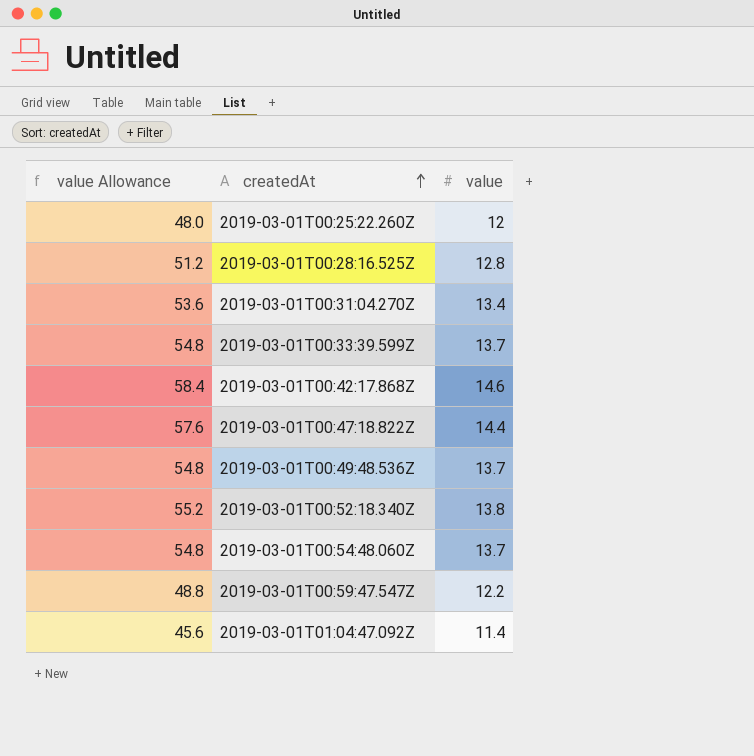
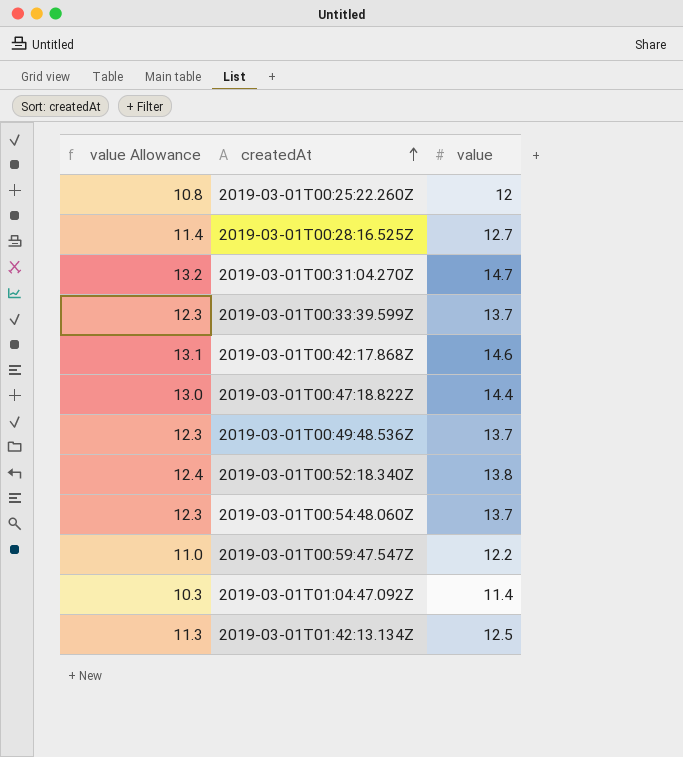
column value Allowance | formula: [value] * 4 -> [value] * 0.9
2019-03-01T00:28:16.525Z | value: 12.8 -> 12.7
2019-03-01T00:31:04.270Z | value: 13.4 -> 14.7
row 2019-03-01T01:42:13.134Z: none -> 11.3 | 12.5

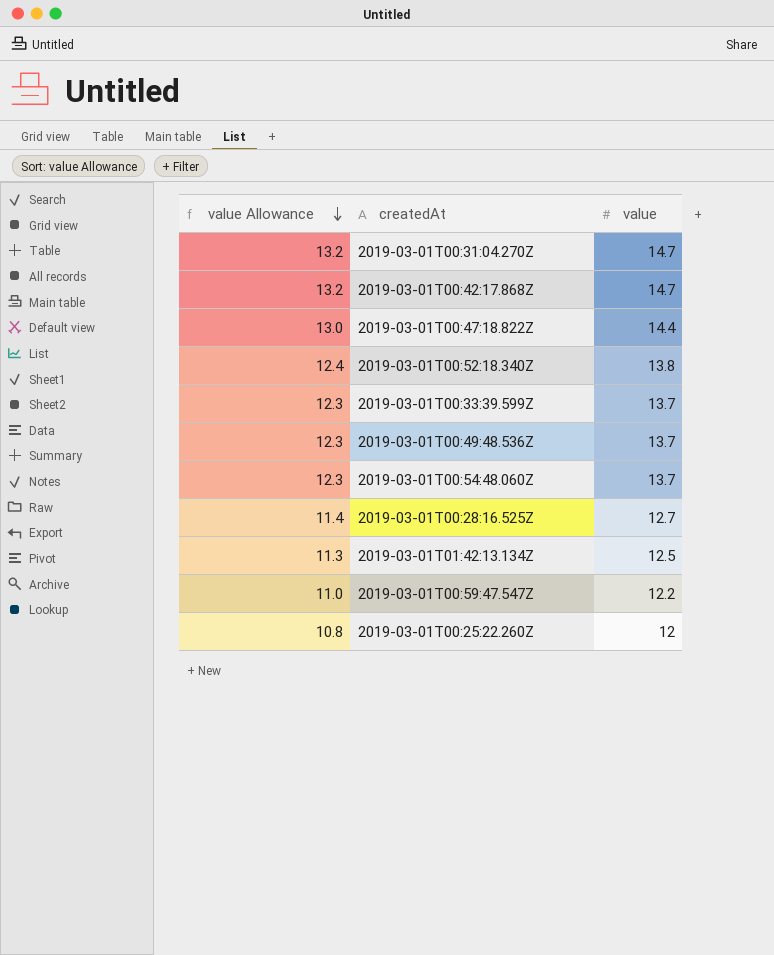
row order: createdAt ascending -> value Allowance descending
row 2019-03-01T01:04:47.092Z: 10.3 | 11.4 -> none
2019-03-01T00:42:17.868Z | value Allowance: 13.1 -> 13.2
2019-03-01T00:42:17.868Z | value: 14.6 -> 14.7

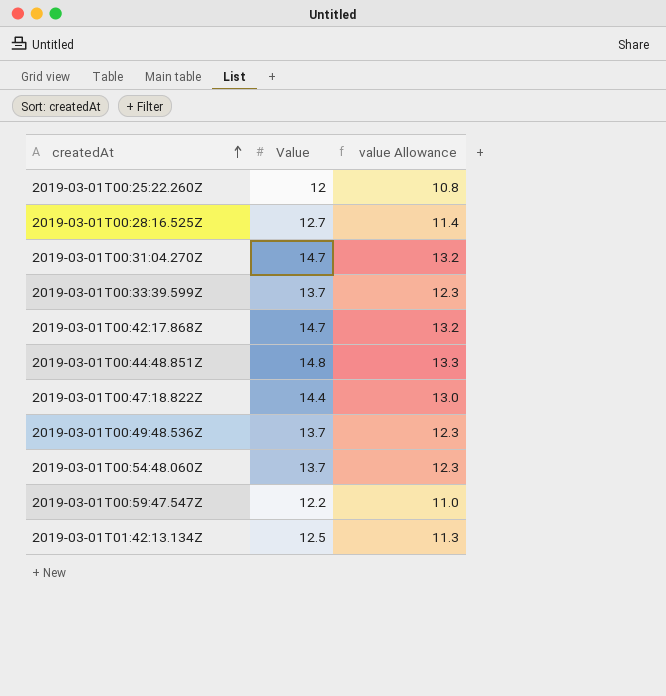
row order: value Allowance descending -> createdAt ascending
column name: value -> Value
column value Allowance | position: 1 -> 3
row 2019-03-01T00:52:18.340Z: 12.4 | 13.8 -> none
row 2019-03-01T00:44:48.851Z: none -> 14.8 | 13.3

